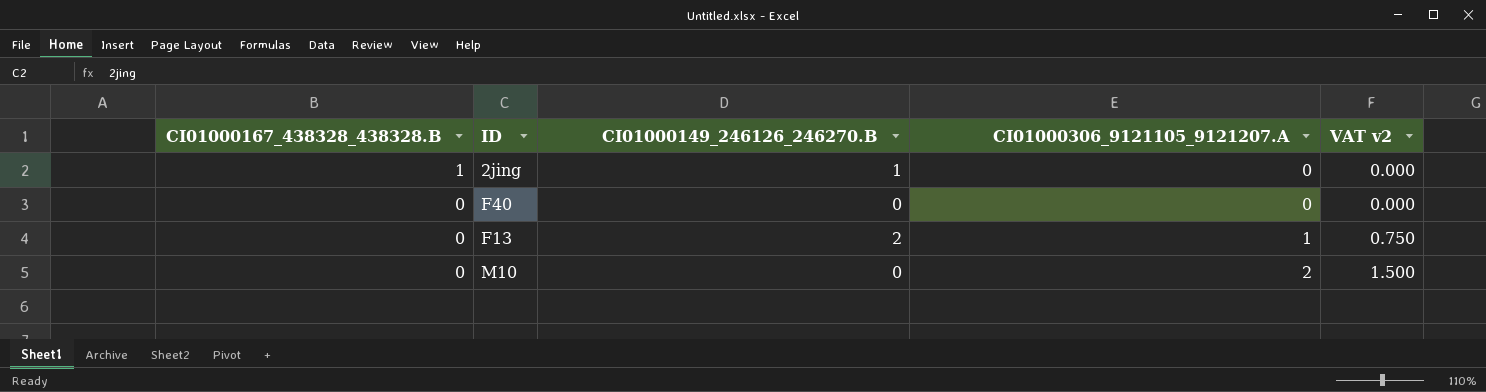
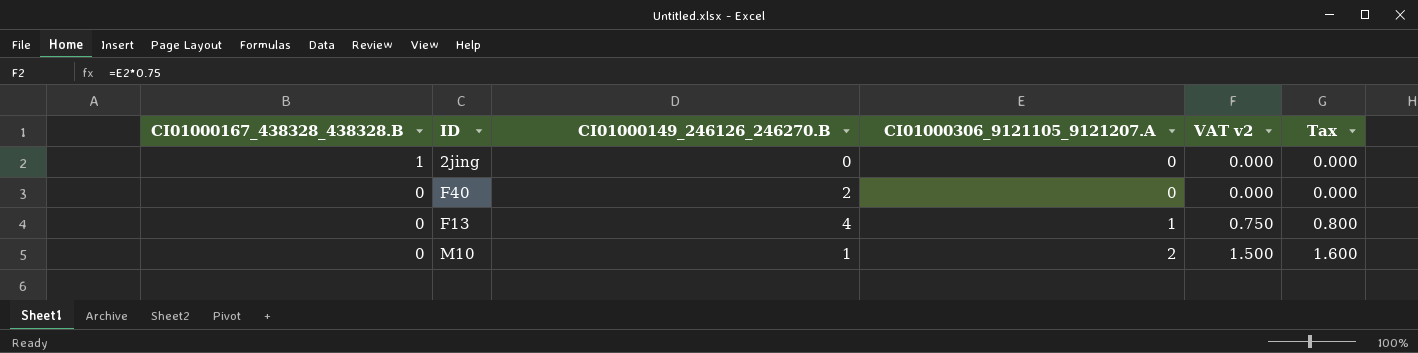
column Tax | formula: none -> [CI01000306_9121105_9121207.A] * 0.8
2jing | CI01000149_246126_246270.B: 1 -> 0
F40 | CI01000149_246126_246270.B: 0 -> 2
F13 | CI01000149_246126_246270.B: 2 -> 4
M10 | CI01000149_246126_246270.B: 0 -> 1

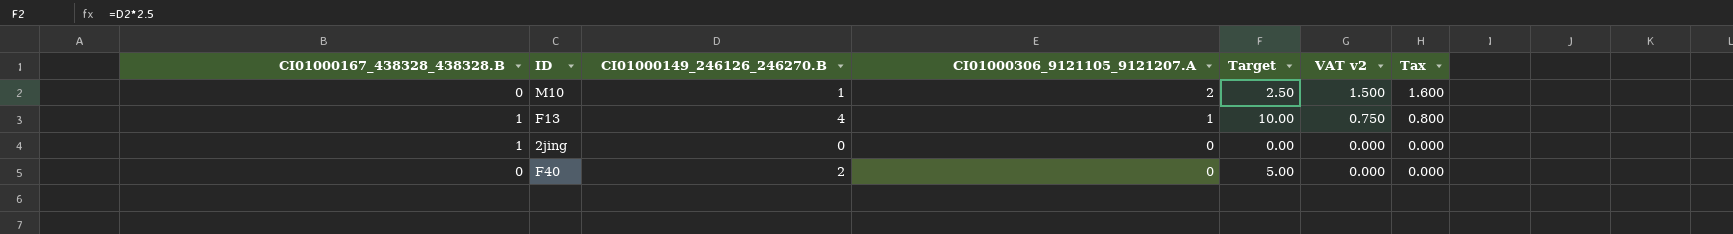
row order: CI01000167_438328_438328.B descending -> CI01000306_9121105_9121207.A descending
column Target | formula: none -> [CI01000149_246126_246270.B] * 2.5
F13 | CI01000167_438328_438328.B: 0 -> 1

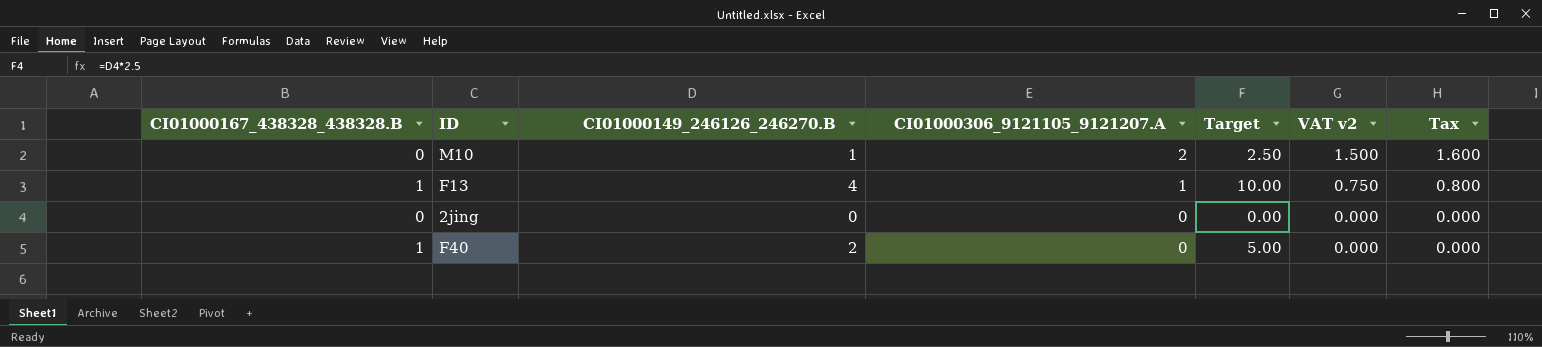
2jing | CI01000167_438328_438328.B: 1 -> 0
F40 | CI01000167_438328_438328.B: 0 -> 1

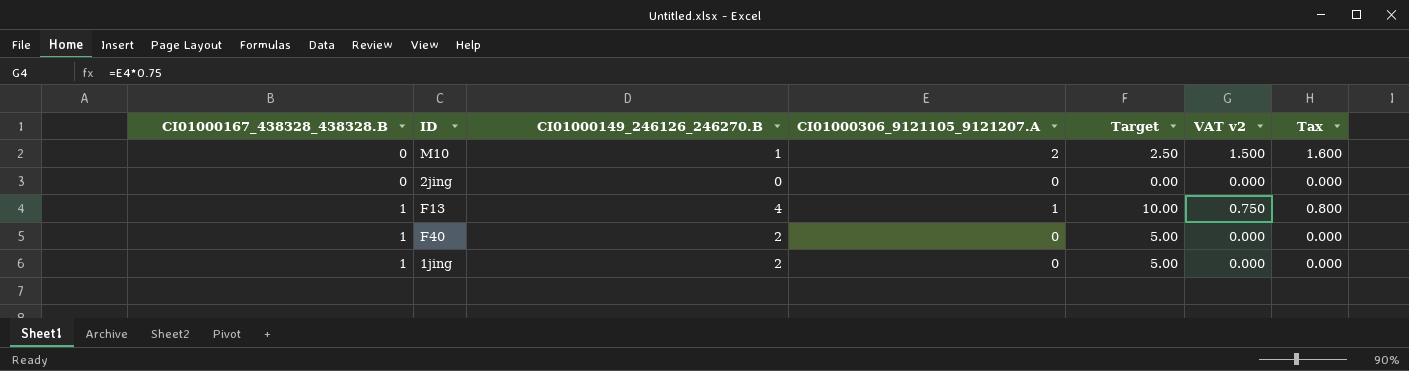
row order: CI01000306_9121105_9121207.A descending -> CI01000167_438328_438328.B ascending
row 1jing: none -> 1 | 2 | 0 | 5.00 | 0.000 | 0.000

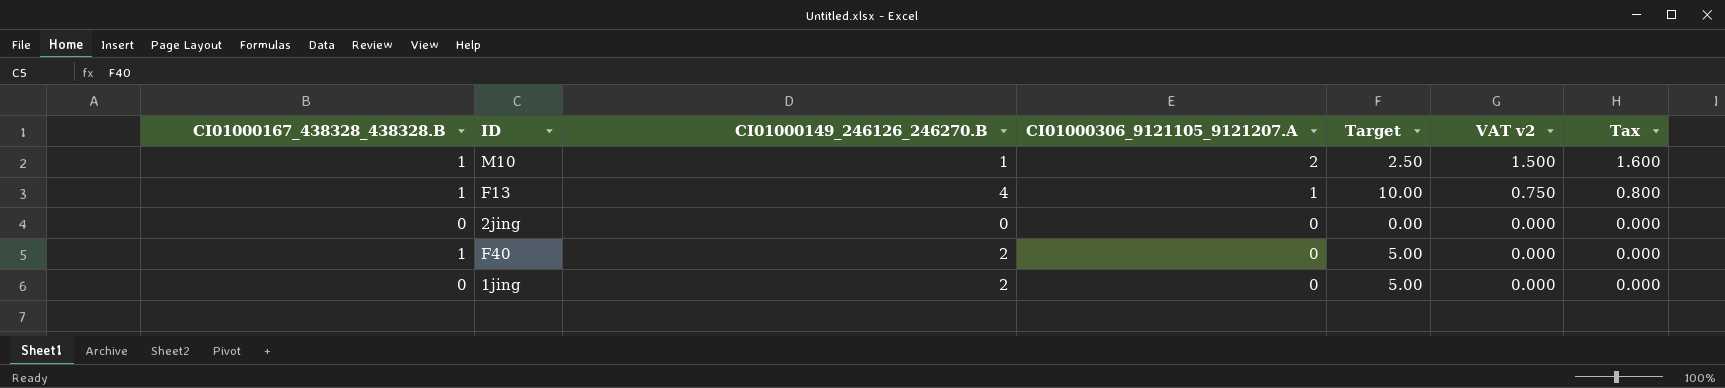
row order: CI01000167_438328_438328.B ascending -> CI01000306_9121105_9121207.A descending
M10 | CI01000167_438328_438328.B: 0 -> 1
1jing | CI01000167_438328_438328.B: 1 -> 0

